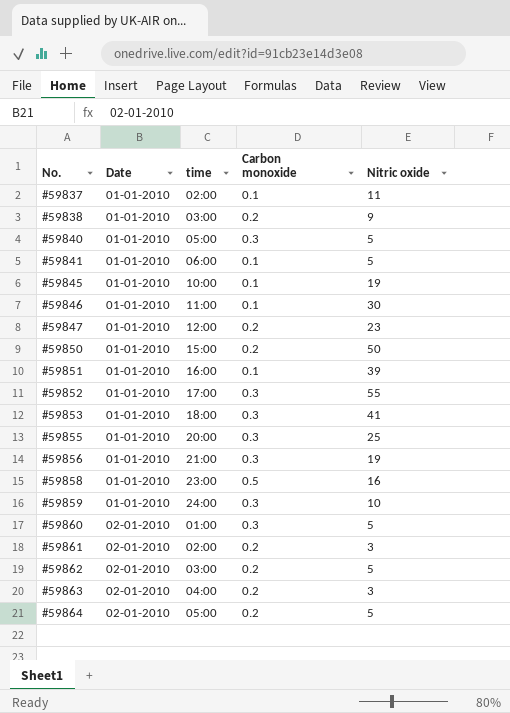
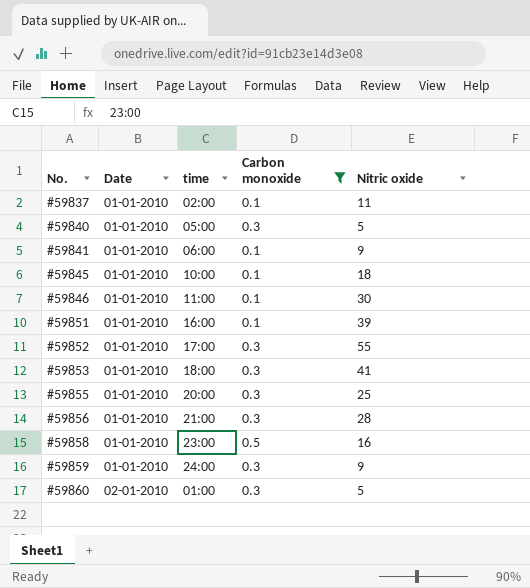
filter: none -> Carbon monoxide != 0.2
#59841 | Nitric oxide: 5 -> 9
#59845 | Nitric oxide: 19 -> 18
#59856 | Nitric oxide: 19 -> 28
#59859 | Nitric oxide: 10 -> 9

